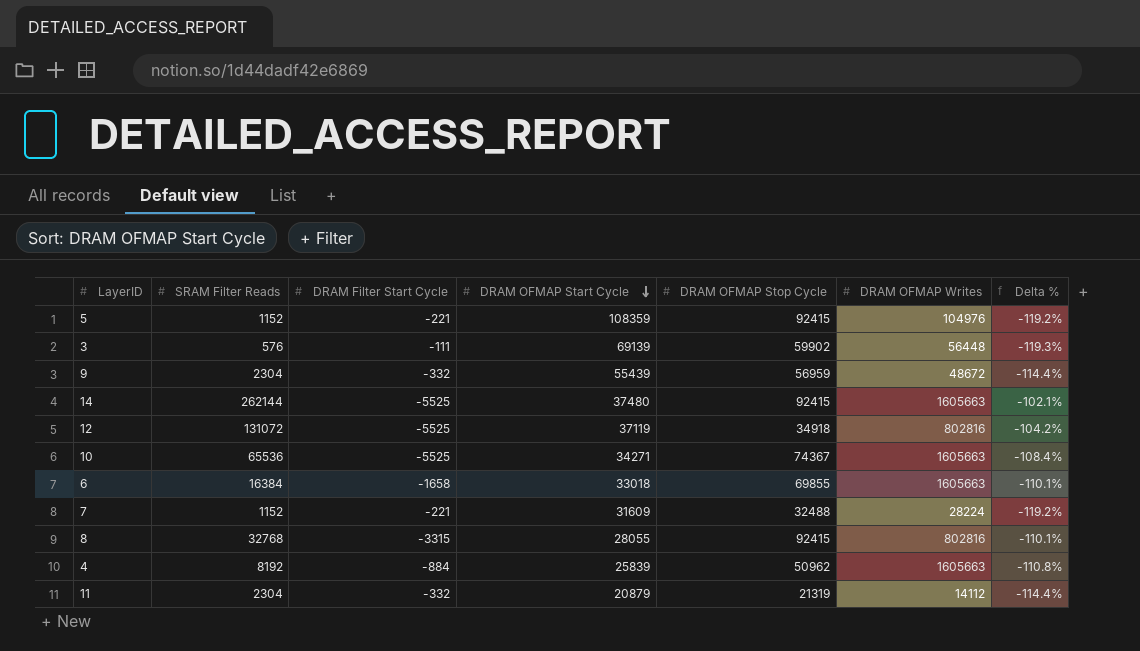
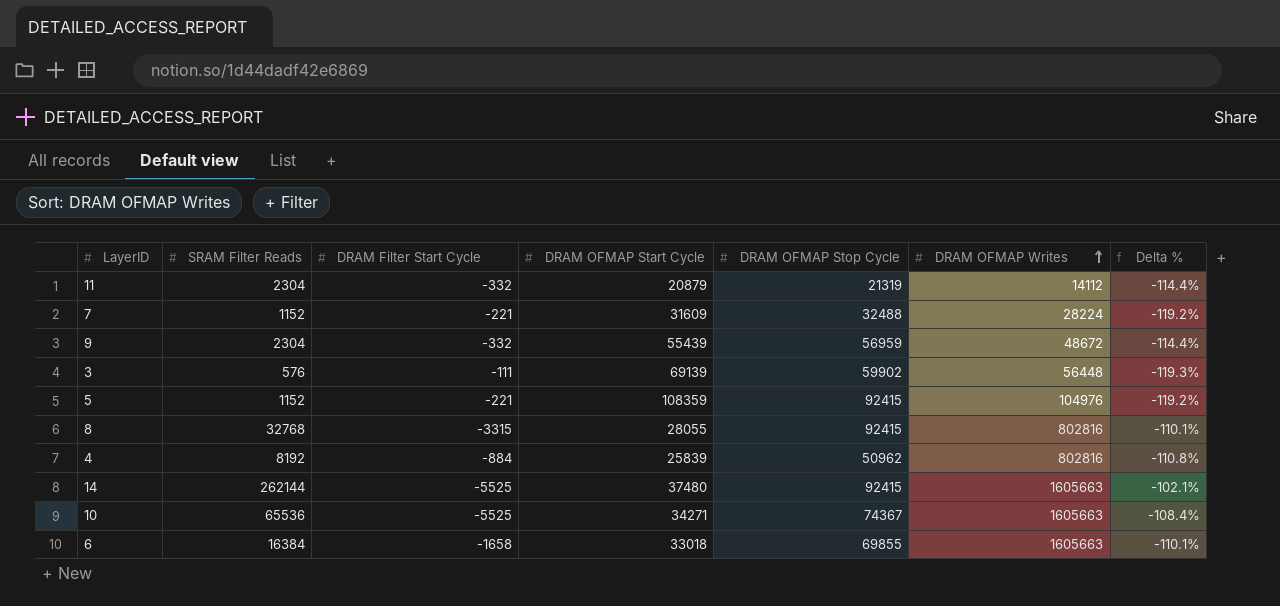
row order: DRAM OFMAP Start Cycle descending -> DRAM OFMAP Writes ascending
row 12: 131072 | -5525 | 37119 | 34918 | 802816 | -104.2% -> none
4 | DRAM OFMAP Writes: 1605663 -> 802816

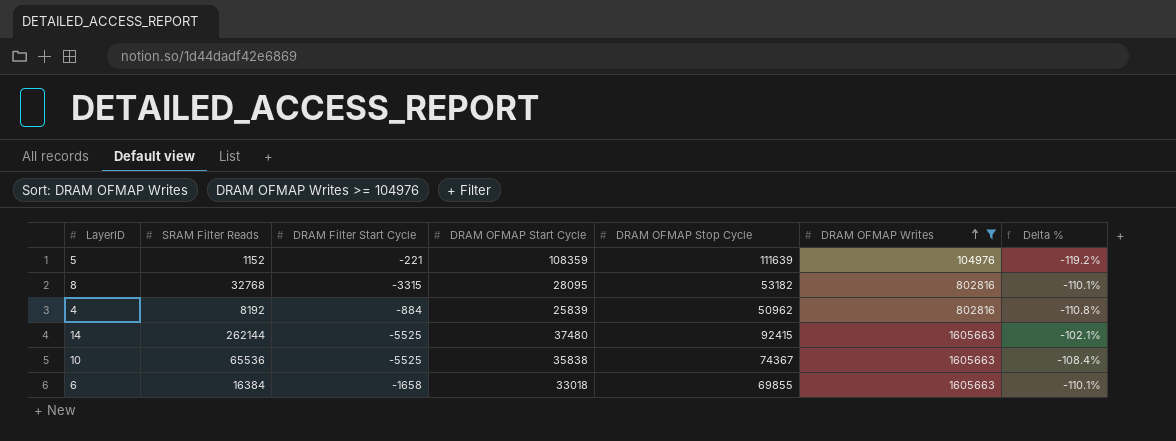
filter: none -> DRAM OFMAP Writes >= 104976
5 | DRAM OFMAP Stop Cycle: 92415 -> 111639
8 | DRAM OFMAP Start Cycle: 28055 -> 28095
8 | DRAM OFMAP Stop Cycle: 92415 -> 53182
10 | DRAM OFMAP Start Cycle: 34271 -> 35838

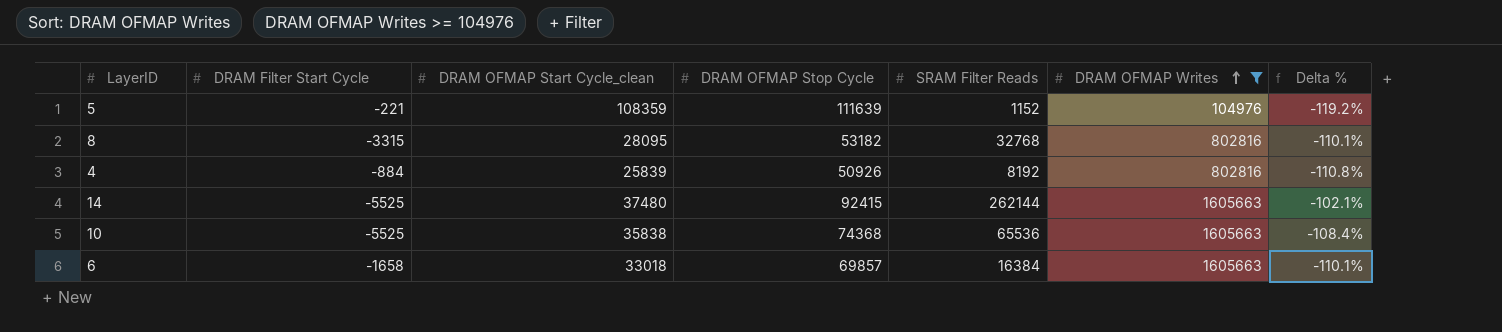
column name: DRAM OFMAP Start Cycle -> DRAM OFMAP Start Cycle_clean
column SRAM Filter Reads | position: 2 -> 5
4 | DRAM OFMAP Stop Cycle: 50962 -> 50926
10 | DRAM OFMAP Stop Cycle: 74367 -> 74368
6 | DRAM OFMAP Stop Cycle: 69855 -> 69857

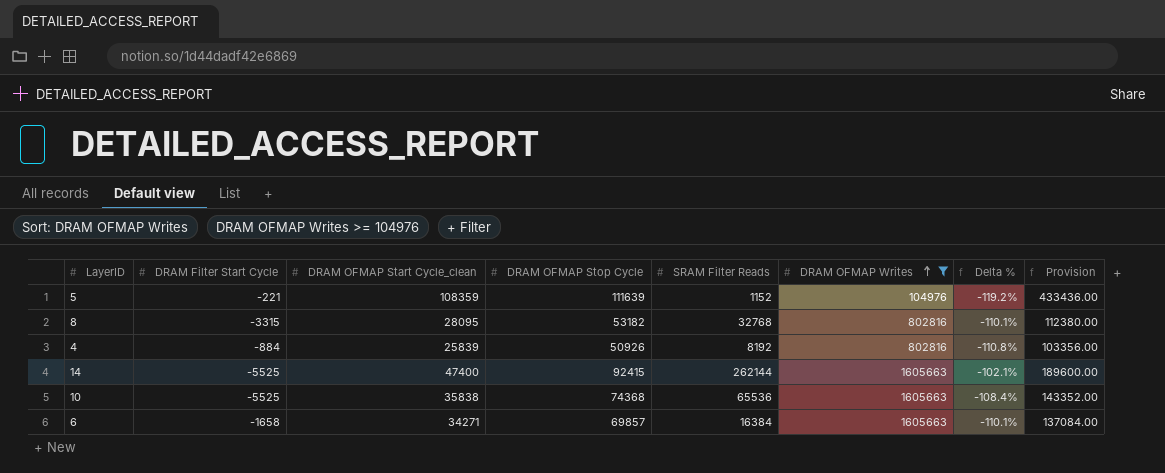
column Provision | formula: none -> [DRAM OFMAP Start Cycle_clean] * 4
14 | DRAM OFMAP Start Cycle_clean: 37480 -> 47400
6 | DRAM OFMAP Start Cycle_clean: 33018 -> 34271

